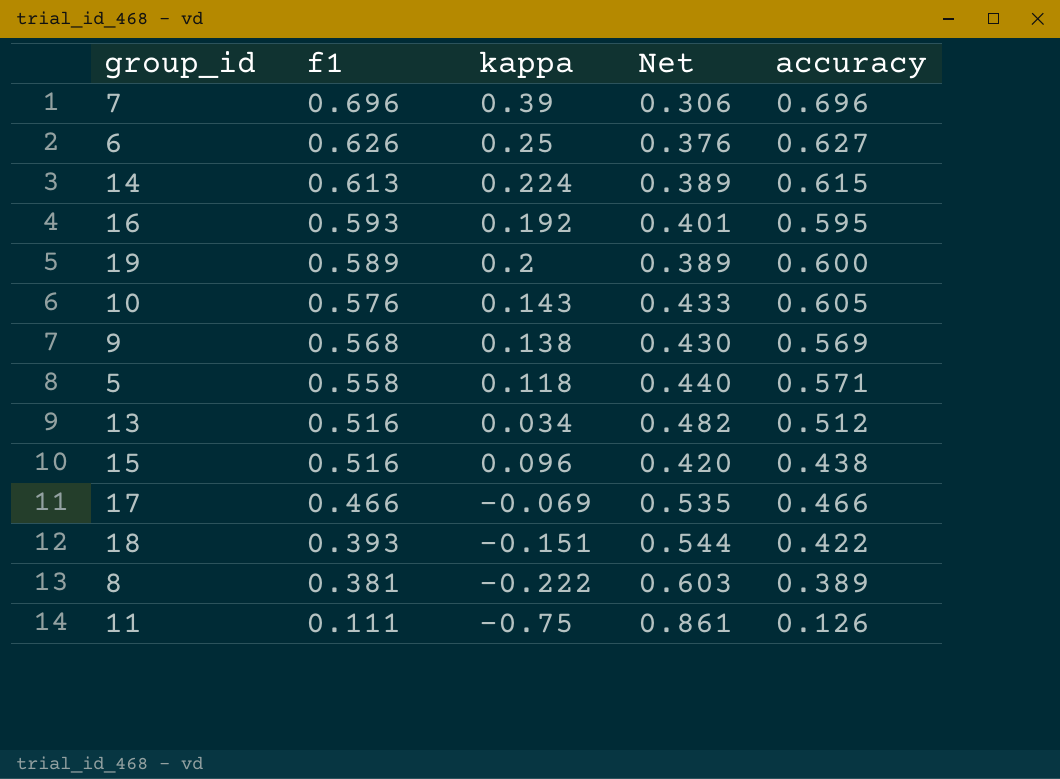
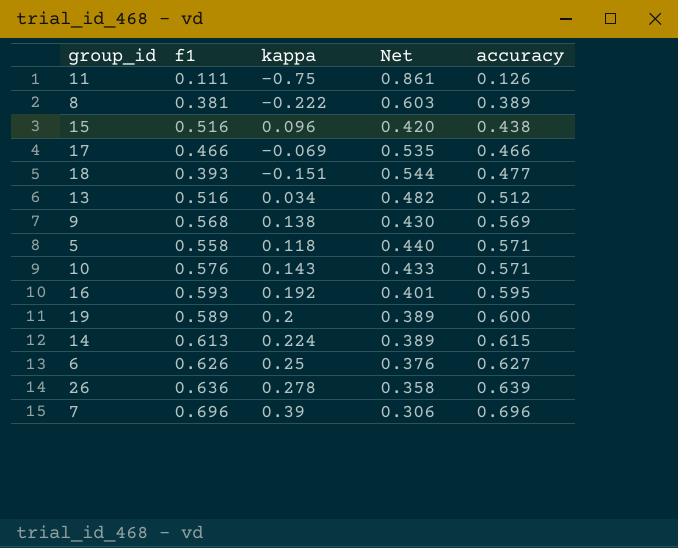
row order: f1 descending -> accuracy ascending
18 | accuracy: 0.422 -> 0.477
10 | accuracy: 0.605 -> 0.571
row 26: none -> 0.636 | 0.278 | 0.358 | 0.639

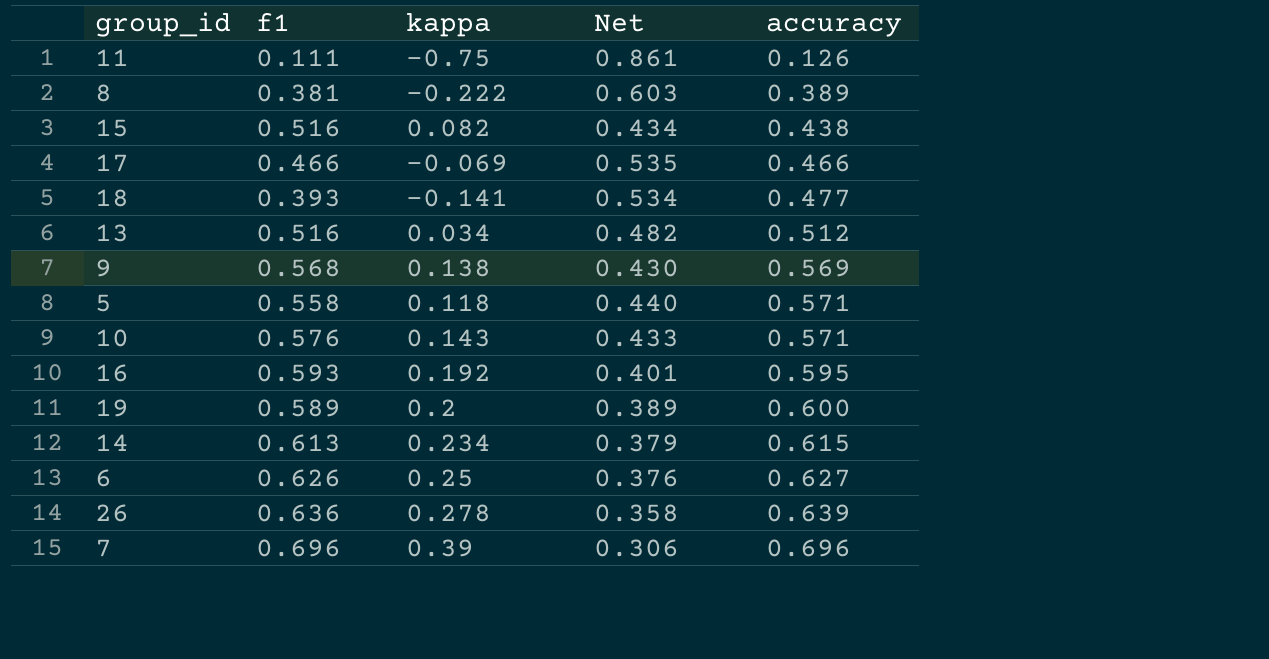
15 | kappa: 0.096 -> 0.082
15 | Net: 0.420 -> 0.434
18 | kappa: -0.151 -> -0.141
18 | Net: 0.544 -> 0.534
14 | kappa: 0.224 -> 0.234
14 | Net: 0.389 -> 0.379

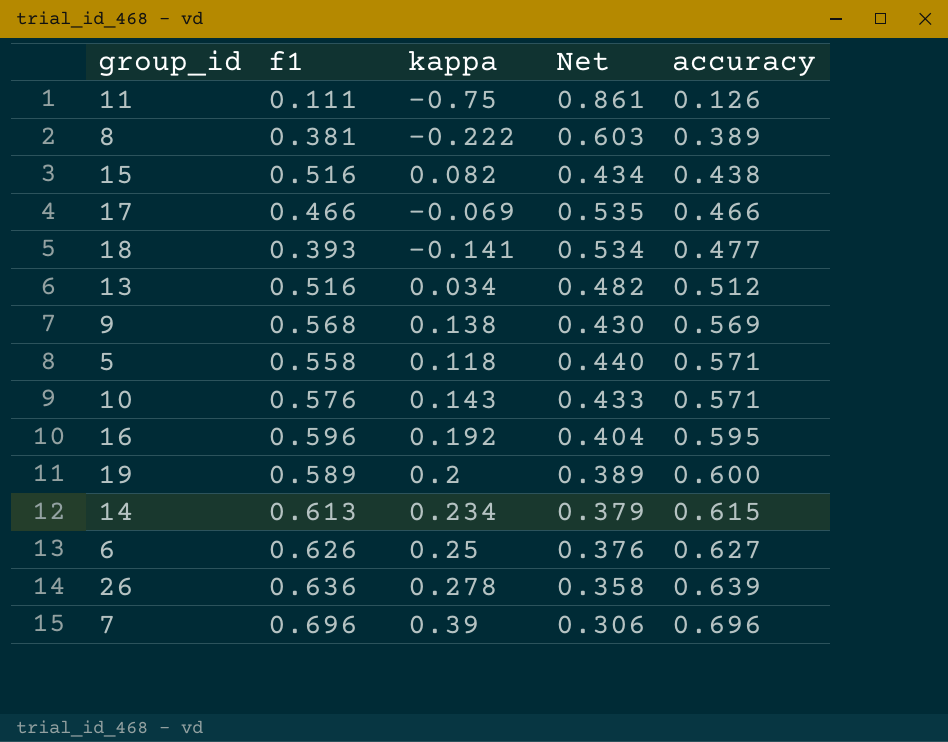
16 | f1: 0.593 -> 0.596
16 | Net: 0.401 -> 0.404

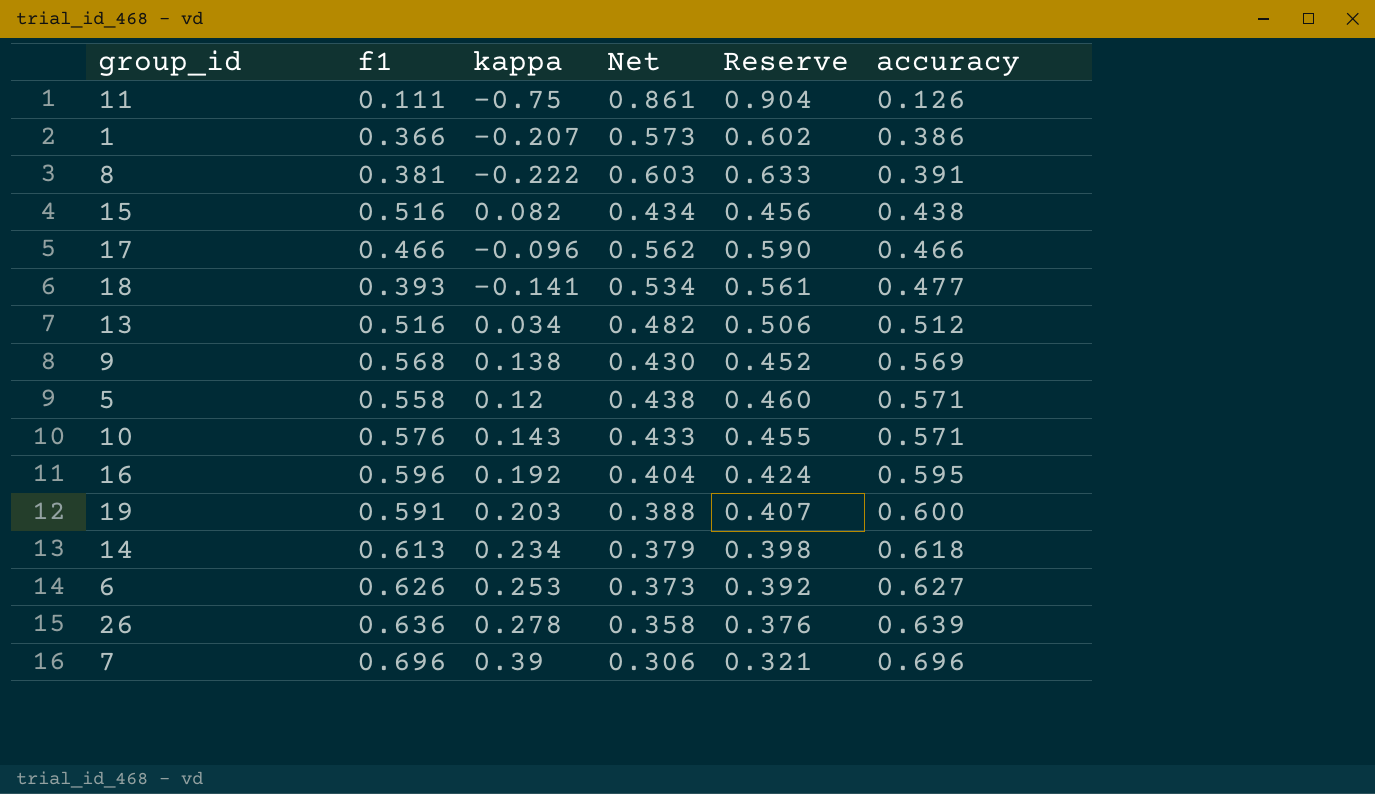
column Reserve | formula: none -> [Net] * 1.05
row 1: none -> 0.366 | -0.207 | 0.573 | 0.602 | 0.386
8 | accuracy: 0.389 -> 0.391
17 | kappa: -0.069 -> -0.096
17 | Net: 0.535 -> 0.562
5 | kappa: 0.118 -> 0.12
5 | Net: 0.440 -> 0.438
19 | f1: 0.589 -> 0.591
19 | kappa: 0.2 -> 0.203
19 | Net: 0.389 -> 0.388
14 | accuracy: 0.615 -> 0.618
6 | kappa: 0.25 -> 0.253
6 | Net: 0.376 -> 0.373

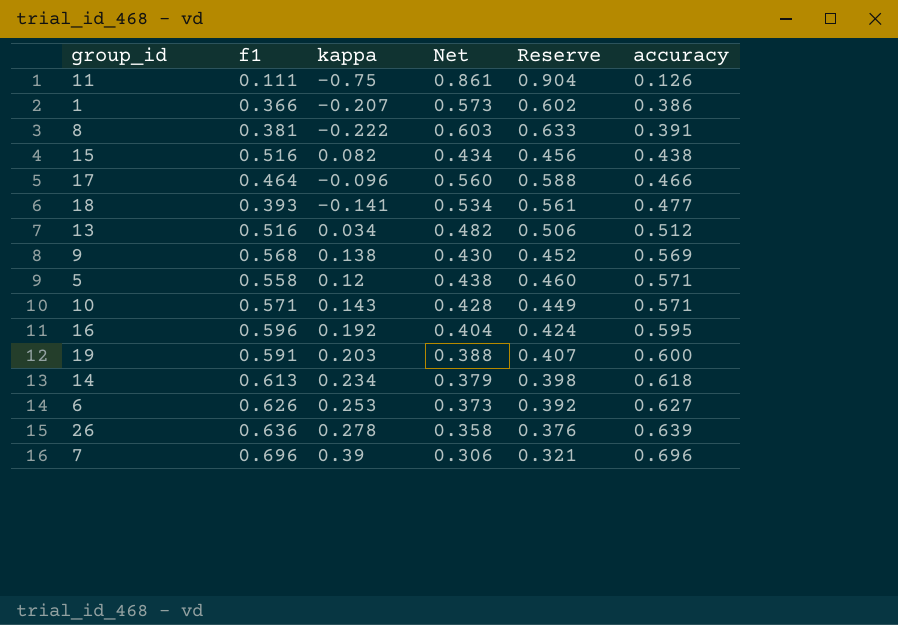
17 | f1: 0.466 -> 0.464
17 | Net: 0.562 -> 0.560
17 | Reserve: 0.590 -> 0.588
10 | f1: 0.576 -> 0.571
10 | Net: 0.433 -> 0.428
10 | Reserve: 0.455 -> 0.449

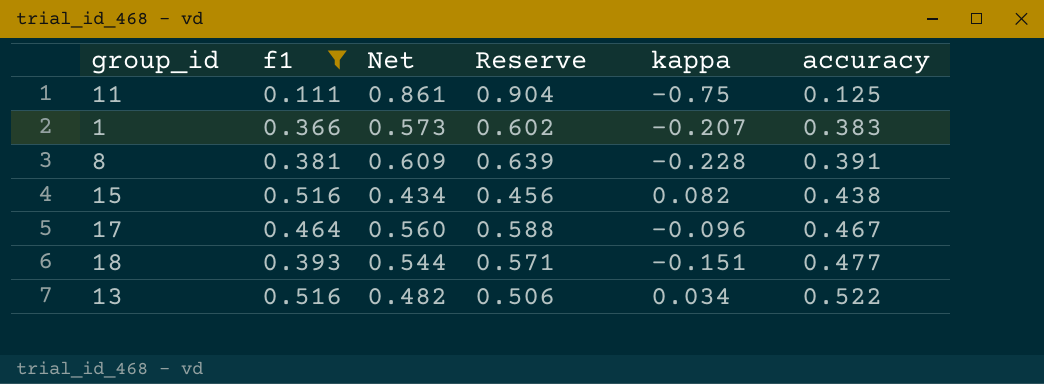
filter: none -> f1 <= 0.516
column kappa | position: 3 -> 5
11 | accuracy: 0.126 -> 0.125
1 | accuracy: 0.386 -> 0.383
8 | Net: 0.603 -> 0.609
8 | Reserve: 0.633 -> 0.639
8 | kappa: -0.222 -> -0.228
17 | accuracy: 0.466 -> 0.467
18 | Net: 0.534 -> 0.544
18 | Reserve: 0.561 -> 0.571
18 | kappa: -0.141 -> -0.151
13 | accuracy: 0.512 -> 0.522

